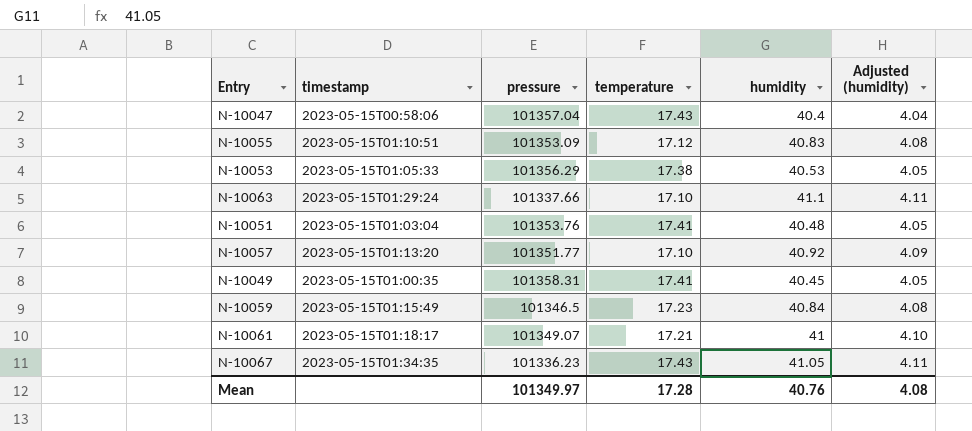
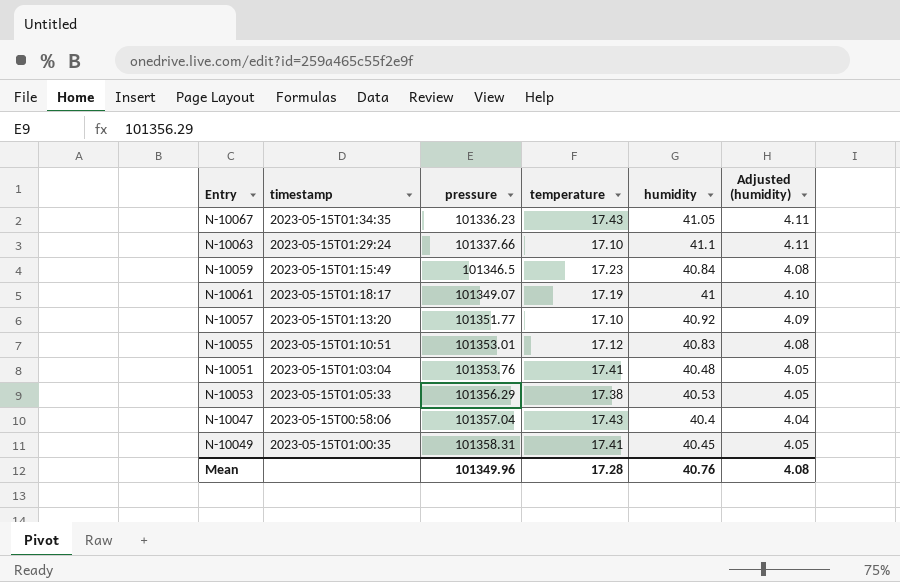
row order: none -> pressure ascending
N-10061 | temperature: 17.21 -> 17.19
N-10055 | pressure: 101353.09 -> 101353.01
Mean | pressure: 101349.97 -> 101349.96

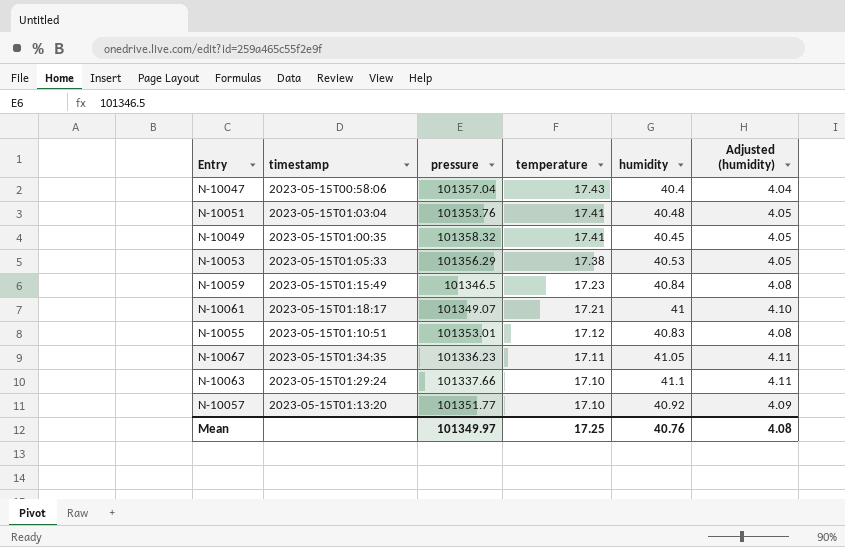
row order: pressure ascending -> temperature descending
N-10049 | pressure: 101358.31 -> 101358.32
N-10061 | temperature: 17.19 -> 17.21
N-10067 | temperature: 17.43 -> 17.11
Mean | pressure: 101349.96 -> 101349.97
Mean | temperature: 17.28 -> 17.25

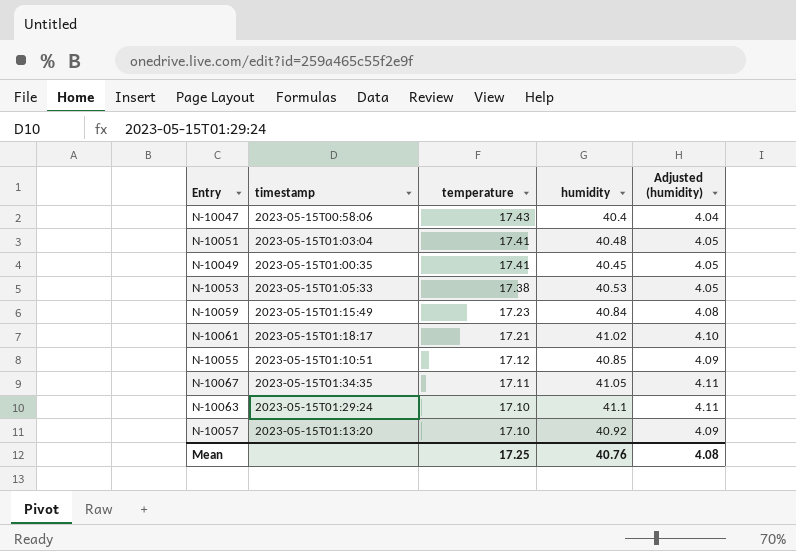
column pressure | position: 3 -> none
N-10061 | humidity: 41 -> 41.02
N-10055 | humidity: 40.83 -> 40.85
N-10055 | Adjusted (humidity): 4.08 -> 4.09

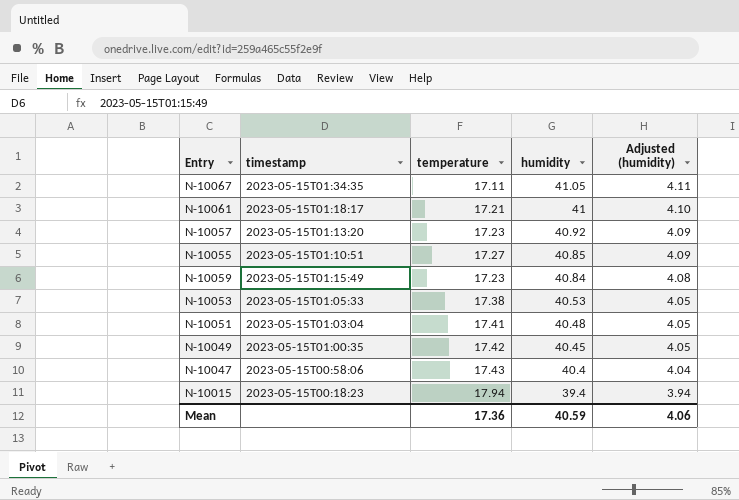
row order: temperature descending -> humidity descending
row N-10063: 2023-05-15T01:29:24 | 17.10 | 41.1 | 4.11 -> none
N-10061 | humidity: 41.02 -> 41
N-10057 | temperature: 17.10 -> 17.23
N-10055 | temperature: 17.12 -> 17.27
N-10049 | temperature: 17.41 -> 17.42
row N-10015: none -> 2023-05-15T00:18:23 | 17.94 | 39.4 | 3.94
Mean | temperature: 17.25 -> 17.36
Mean | humidity: 40.76 -> 40.59
Mean | Adjusted (humidity): 4.08 -> 4.06

